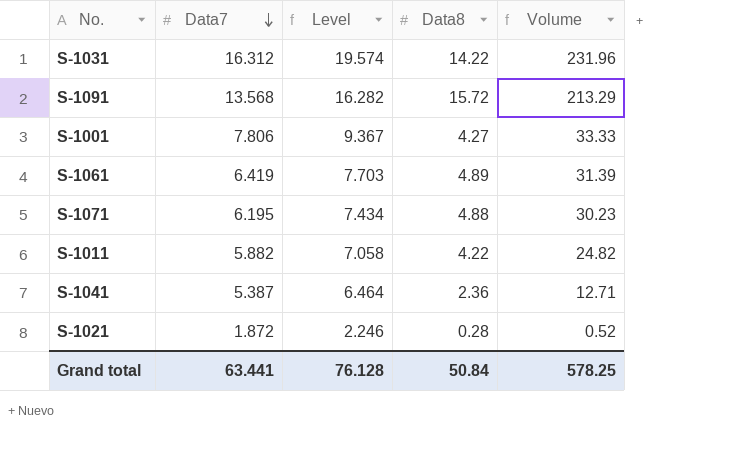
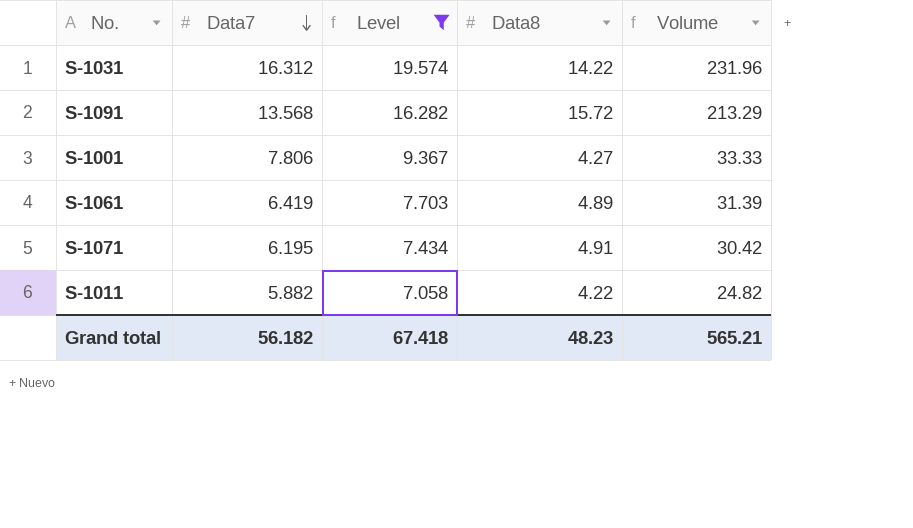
filter: none -> Level >= 7.058
S-1071 | Data8: 4.88 -> 4.91
S-1071 | Volume: 30.23 -> 30.42
Grand total | Data7: 63.441 -> 56.182
Grand total | Level: 76.128 -> 67.418
Grand total | Data8: 50.84 -> 48.23
Grand total | Volume: 578.25 -> 565.21

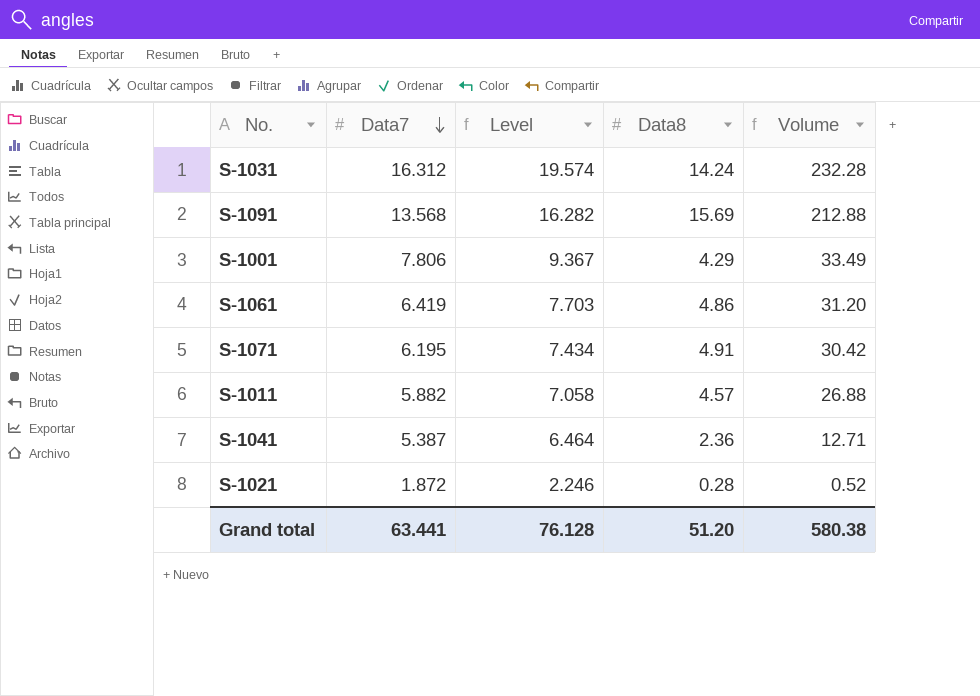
filter: Level >= 7.058 -> none
S-1031 | Data8: 14.22 -> 14.24
S-1031 | Volume: 231.96 -> 232.28
S-1091 | Data8: 15.72 -> 15.69
S-1091 | Volume: 213.29 -> 212.88
S-1001 | Data8: 4.27 -> 4.29
S-1001 | Volume: 33.33 -> 33.49
S-1061 | Data8: 4.89 -> 4.86
S-1061 | Volume: 31.39 -> 31.20
S-1011 | Data8: 4.22 -> 4.57
S-1011 | Volume: 24.82 -> 26.88
Grand total | Data7: 56.182 -> 63.441
Grand total | Level: 67.418 -> 76.128
Grand total | Data8: 48.23 -> 51.20
Grand total | Volume: 565.21 -> 580.38

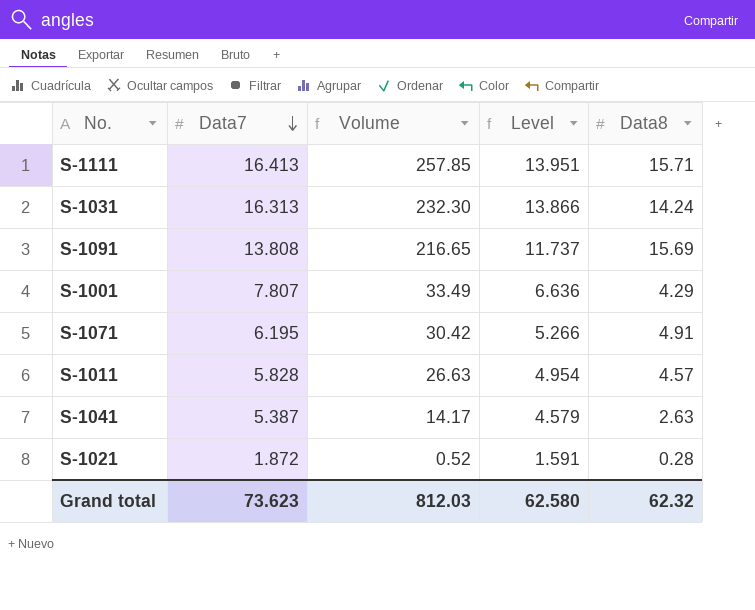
column Volume | position: 5 -> 3
column Level | formula: [Data7] * 1.2 -> [Data7] * 0.85
row S-1061: 6.419 | 7.703 | 4.86 | 31.20 -> none
row S-1111: none -> 16.413 | 257.85 | 13.951 | 15.71
S-1031 | Data7: 16.312 -> 16.313
S-1031 | Volume: 232.28 -> 232.30
S-1091 | Data7: 13.568 -> 13.808
S-1091 | Volume: 212.88 -> 216.65
S-1001 | Data7: 7.806 -> 7.807
S-1011 | Data7: 5.882 -> 5.828
S-1011 | Volume: 26.88 -> 26.63
S-1041 | Volume: 12.71 -> 14.17
S-1041 | Data8: 2.36 -> 2.63
Grand total | Data7: 63.441 -> 73.623
Grand total | Volume: 580.38 -> 812.03
Grand total | Level: 76.128 -> 62.580
Grand total | Data8: 51.20 -> 62.32

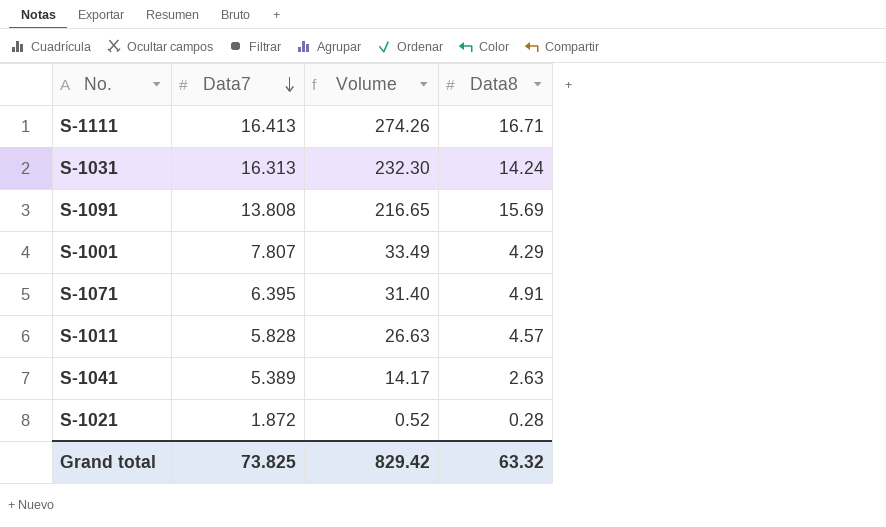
column Level | formula: [Data7] * 0.85 -> none
S-1111 | Volume: 257.85 -> 274.26
S-1111 | Data8: 15.71 -> 16.71
S-1071 | Data7: 6.195 -> 6.395
S-1071 | Volume: 30.42 -> 31.40
S-1041 | Data7: 5.387 -> 5.389
Grand total | Data7: 73.623 -> 73.825
Grand total | Volume: 812.03 -> 829.42
Grand total | Data8: 62.32 -> 63.32

